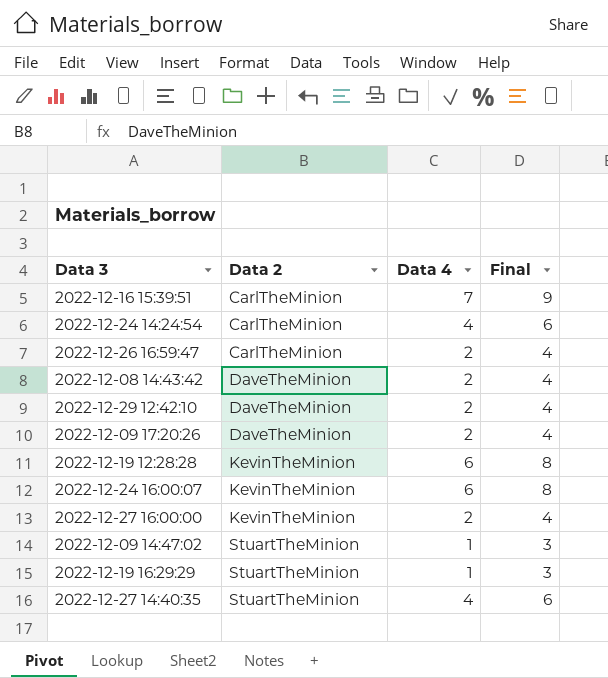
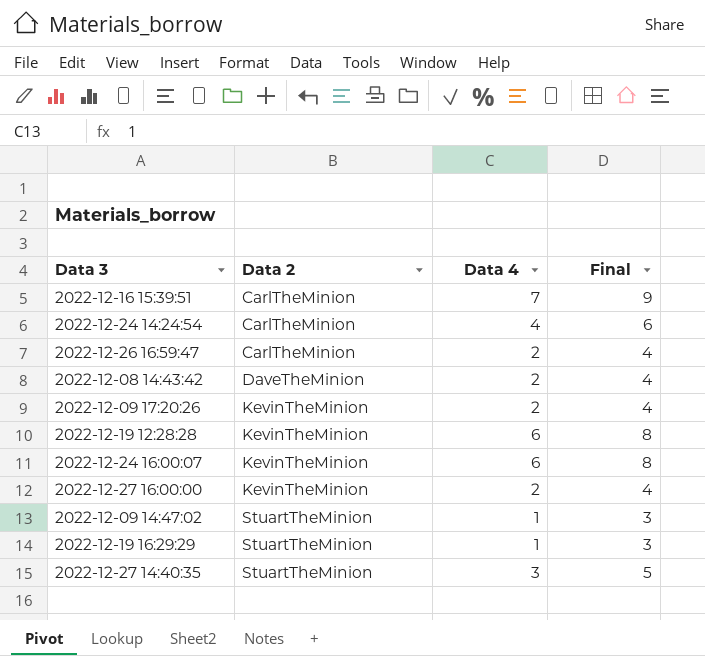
row 2022-12-29 12:42:10: DaveTheMinion | 2 | 4 -> none
2022-12-09 17:20:26 | Data 2: DaveTheMinion -> KevinTheMinion
2022-12-27 14:40:35 | Data 4: 4 -> 3
2022-12-27 14:40:35 | Final: 6 -> 5

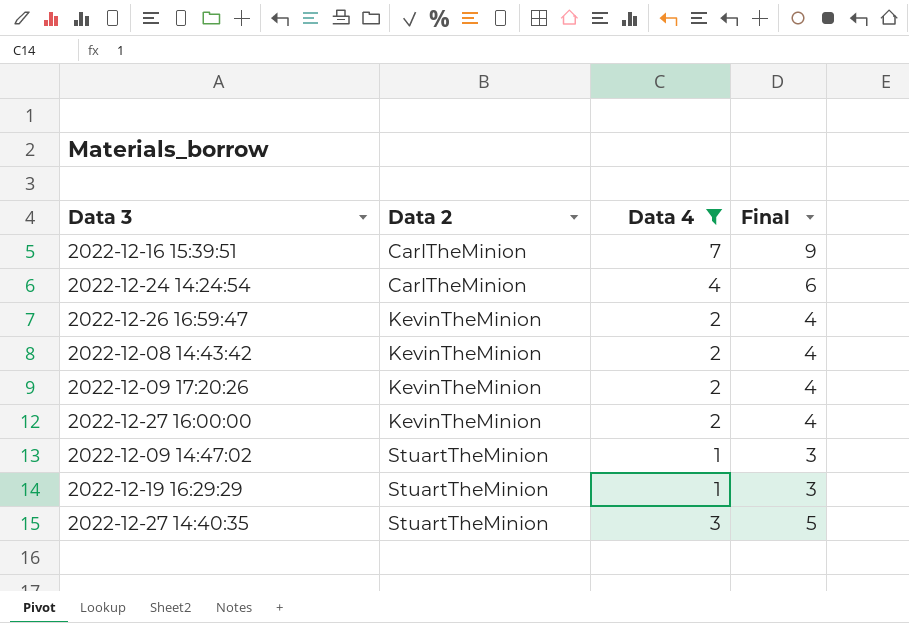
filter: none -> Data 4 != 6
2022-12-26 16:59:47 | Data 2: CarlTheMinion -> KevinTheMinion
2022-12-08 14:43:42 | Data 2: DaveTheMinion -> KevinTheMinion

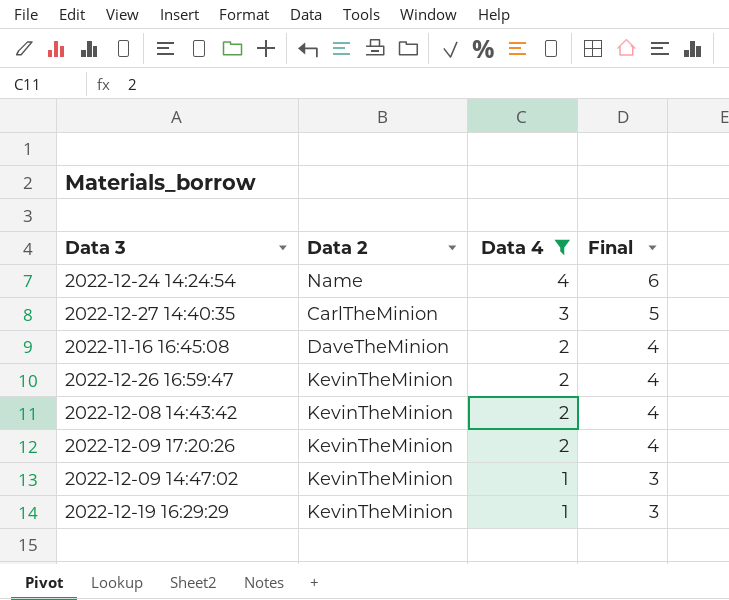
row order: Data 2 ascending -> Data 4 descending
row 2022-12-16 15:39:51: CarlTheMinion | 7 | 9 -> none
row 2022-12-27 16:00:00: KevinTheMinion | 2 | 4 -> none
2022-12-24 14:24:54 | Data 2: CarlTheMinion -> Name
2022-12-27 14:40:35 | Data 2: StuartTheMinion -> CarlTheMinion
row 2022-11-16 16:45:08: none -> DaveTheMinion | 2 | 4
2022-12-09 14:47:02 | Data 2: StuartTheMinion -> KevinTheMinion
2022-12-19 16:29:29 | Data 2: StuartTheMinion -> KevinTheMinion

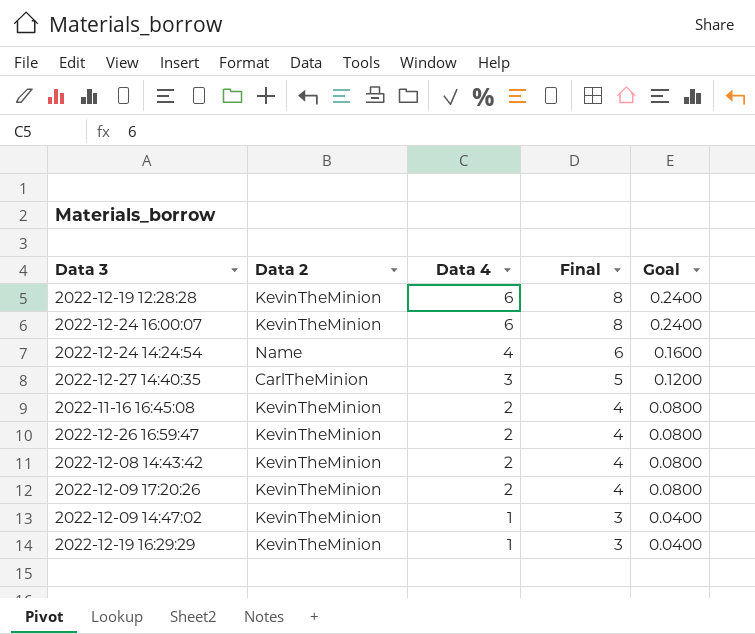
filter: Data 4 != 6 -> none
column Goal | formula: none -> [Data 4] * 0.04
2022-11-16 16:45:08 | Data 2: DaveTheMinion -> KevinTheMinion

